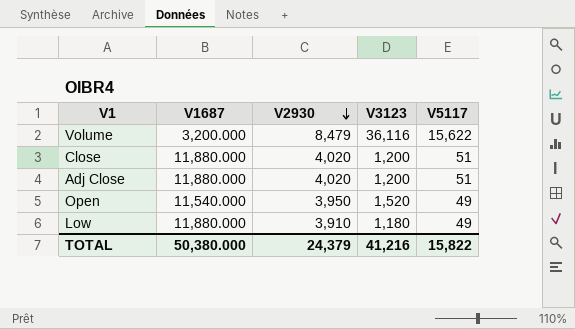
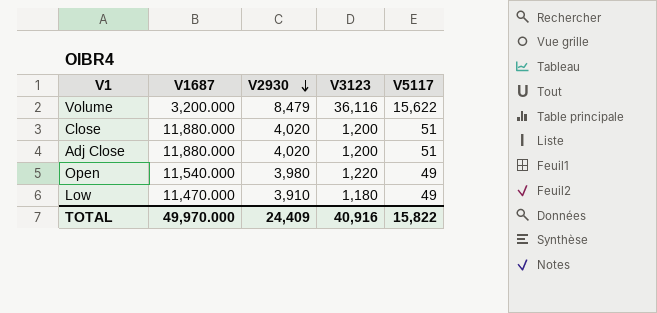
Open | V2930: 3,950 -> 3,980
Open | V3123: 1,520 -> 1,220
Low | V1687: 11,880.000 -> 11,470.000
TOTAL | V1687: 50,380.000 -> 49,970.000
TOTAL | V2930: 24,379 -> 24,409
TOTAL | V3123: 41,216 -> 40,916

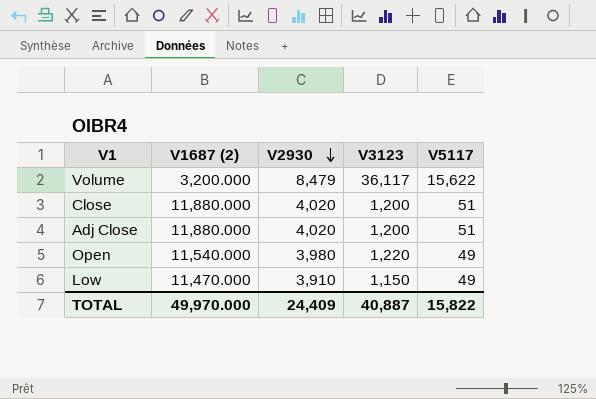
column name: V1687 -> V1687 (2)
Volume | V3123: 36,116 -> 36,117
Low | V3123: 1,180 -> 1,150
TOTAL | V3123: 40,916 -> 40,887

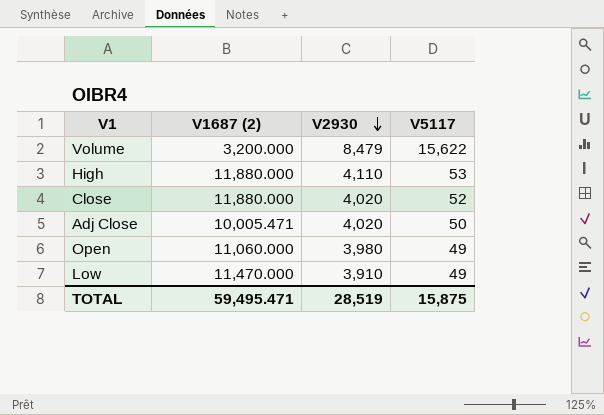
column V3123 | position: 4 -> none
row High: none -> 11,880.000 | 4,110 | 53
Close | V5117: 51 -> 52
Adj Close | V1687 (2): 11,880.000 -> 10,005.471
Adj Close | V5117: 51 -> 50
Open | V1687 (2): 11,540.000 -> 11,060.000
TOTAL | V1687 (2): 49,970.000 -> 59,495.471
TOTAL | V2930: 24,409 -> 28,519
TOTAL | V5117: 15,822 -> 15,875

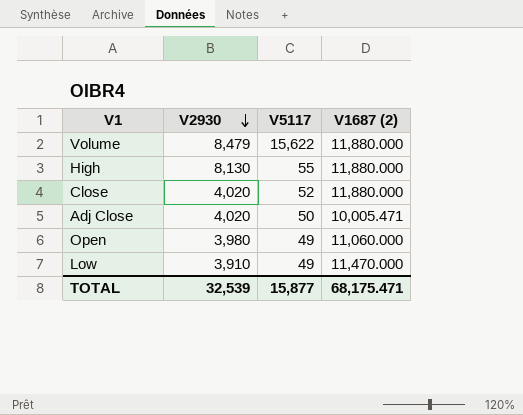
column V1687 (2) | position: 2 -> 4
Volume | V1687 (2): 3,200.000 -> 11,880.000
High | V2930: 4,110 -> 8,130
High | V5117: 53 -> 55
TOTAL | V2930: 28,519 -> 32,539
TOTAL | V5117: 15,875 -> 15,877
TOTAL | V1687 (2): 59,495.471 -> 68,175.471

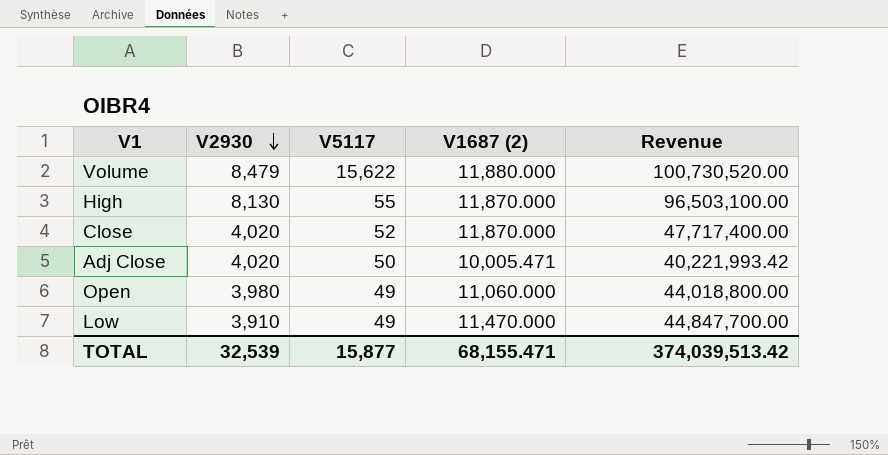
column Revenue | formula: none -> [V2930] * [V1687 (2)]
High | V1687 (2): 11,880.000 -> 11,870.000
Close | V1687 (2): 11,880.000 -> 11,870.000
TOTAL | V1687 (2): 68,175.471 -> 68,155.471

